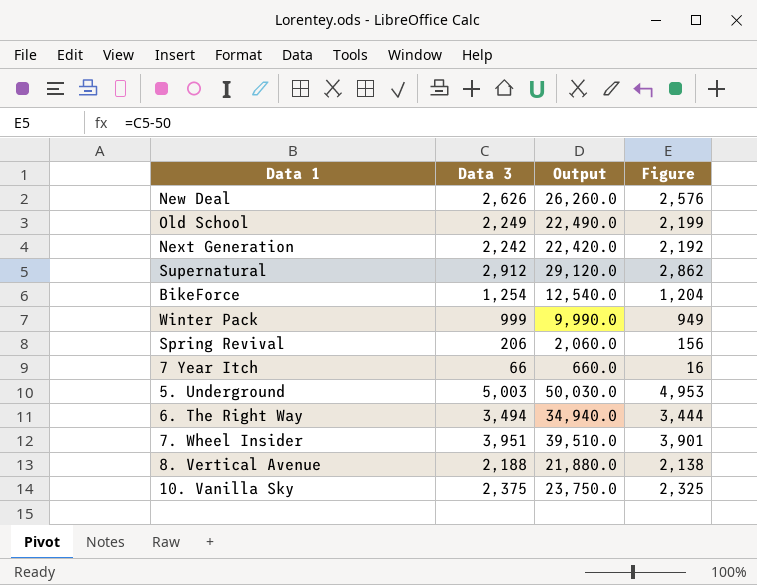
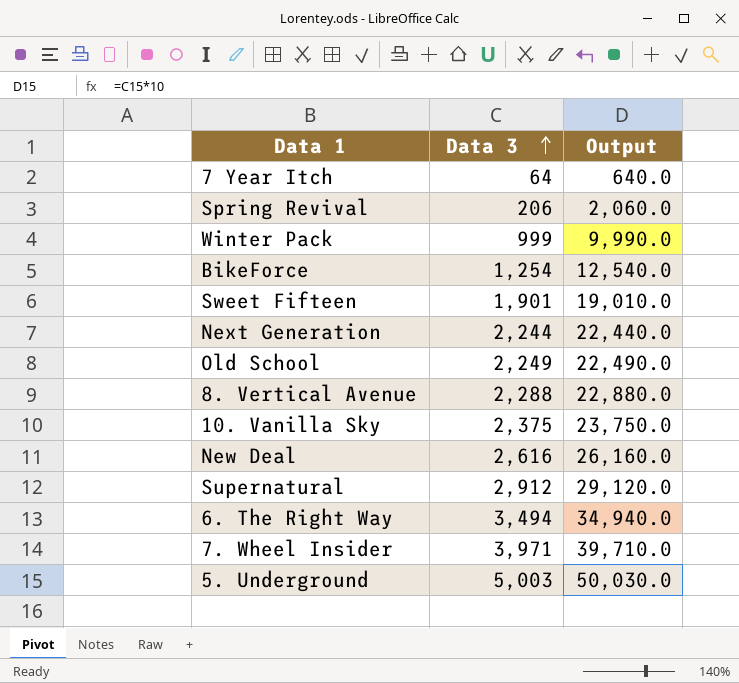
row order: none -> Data 3 ascending
column Figure | formula: [Data 3] - 50 -> none
7 Year Itch | Data 3: 66 -> 64
7 Year Itch | Output: 660.0 -> 640.0
row Sweet Fifteen: none -> 1,901 | 19,010.0
Next Generation | Data 3: 2,242 -> 2,244
Next Generation | Output: 22,420.0 -> 22,440.0
8. Vertical Avenue | Data 3: 2,188 -> 2,288
8. Vertical Avenue | Output: 21,880.0 -> 22,880.0
New Deal | Data 3: 2,626 -> 2,616
New Deal | Output: 26,260.0 -> 26,160.0
7. Wheel Insider | Data 3: 3,951 -> 3,971
7. Wheel Insider | Output: 39,510.0 -> 39,710.0

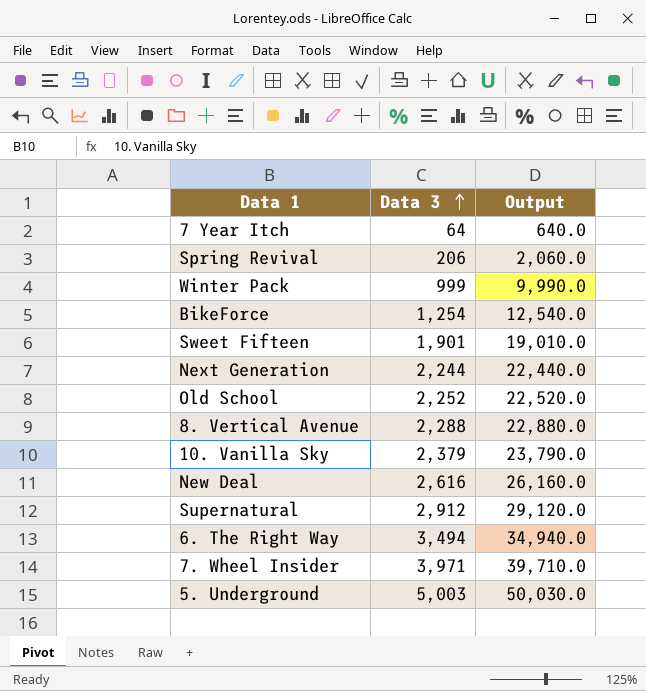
Old School | Data 3: 2,249 -> 2,252
Old School | Output: 22,490.0 -> 22,520.0
10. Vanilla Sky | Data 3: 2,375 -> 2,379
10. Vanilla Sky | Output: 23,750.0 -> 23,790.0

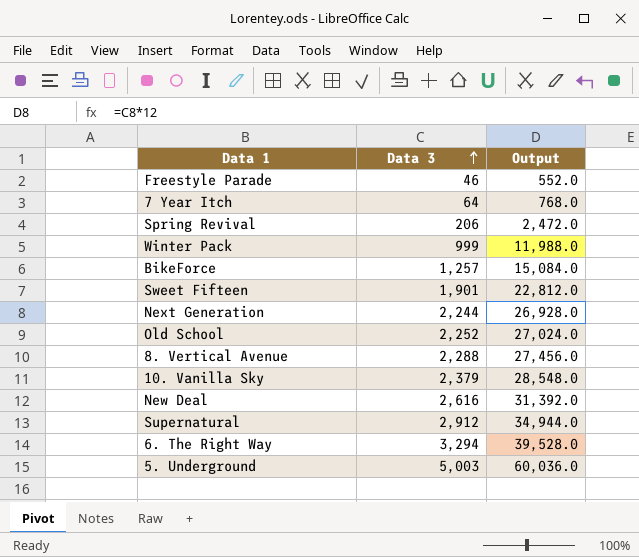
column Output | formula: [Data 3] * 10 -> [Data 3] * 12
row 7. Wheel Insider: 3,971 | 39,710.0 -> none
row Freestyle Parade: none -> 46 | 552.0
BikeForce | Data 3: 1,254 -> 1,257
6. The Right Way | Data 3: 3,494 -> 3,294

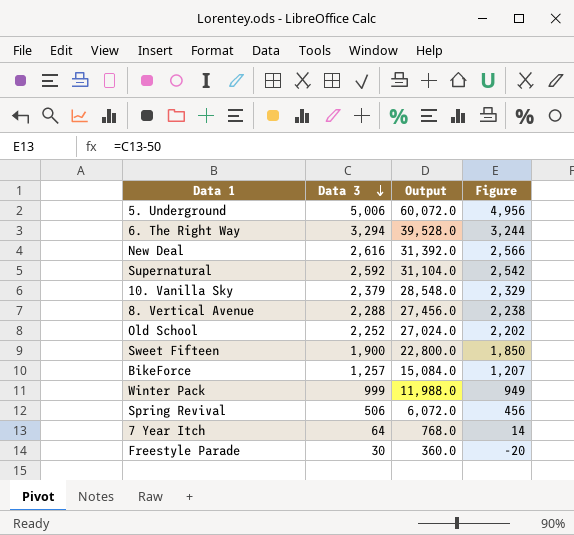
row order: Data 3 ascending -> Data 3 descending
column Figure | formula: none -> [Data 3] - 50
row Next Generation: 2,244 | 26,928.0 -> none
5. Underground | Data 3: 5,003 -> 5,006
5. Underground | Output: 60,036.0 -> 60,072.0
Supernatural | Data 3: 2,912 -> 2,592
Supernatural | Output: 34,944.0 -> 31,104.0
Sweet Fifteen | Data 3: 1,901 -> 1,900
Sweet Fifteen | Output: 22,812.0 -> 22,800.0
Spring Revival | Data 3: 206 -> 506
Spring Revival | Output: 2,472.0 -> 6,072.0
Freestyle Parade | Data 3: 46 -> 30
Freestyle Parade | Output: 552.0 -> 360.0

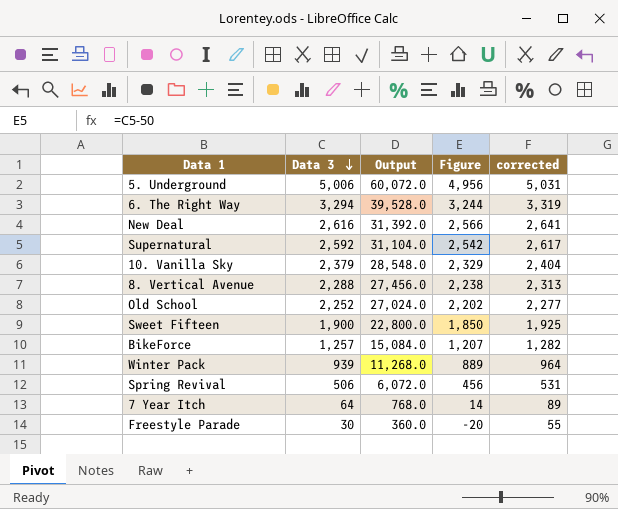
column corrected | formula: none -> [Data 3] + 25
Winter Pack | Data 3: 999 -> 939
Winter Pack | Output: 11,988.0 -> 11,268.0
Winter Pack | Figure: 949 -> 889

